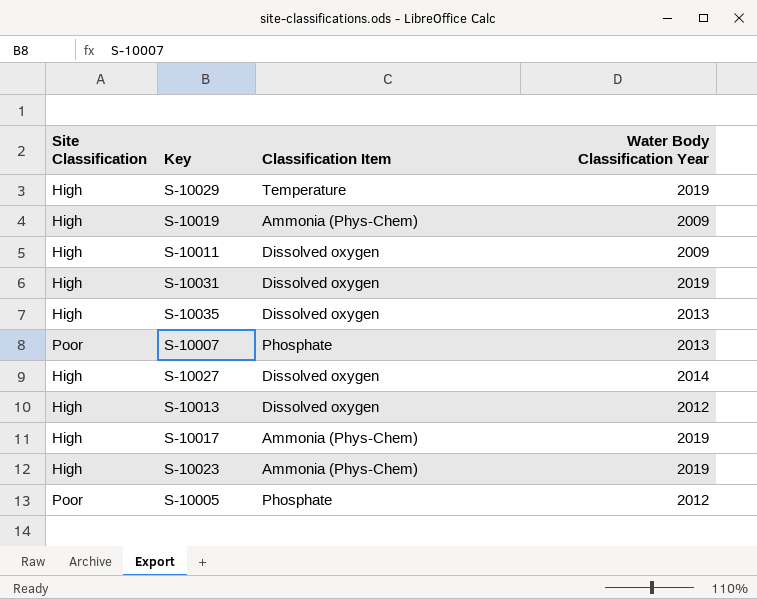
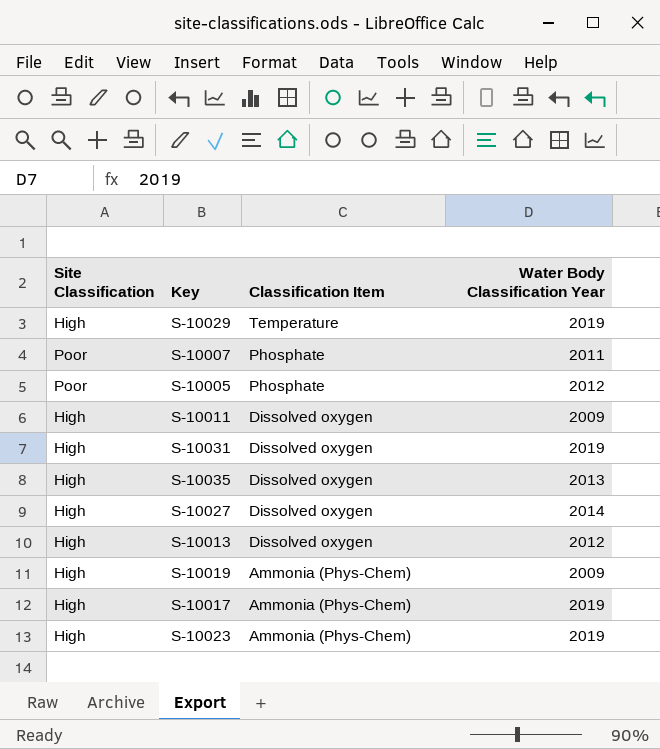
row order: none -> Classification Item descending
S-10007 | Water Body Classification Year: 2013 -> 2011

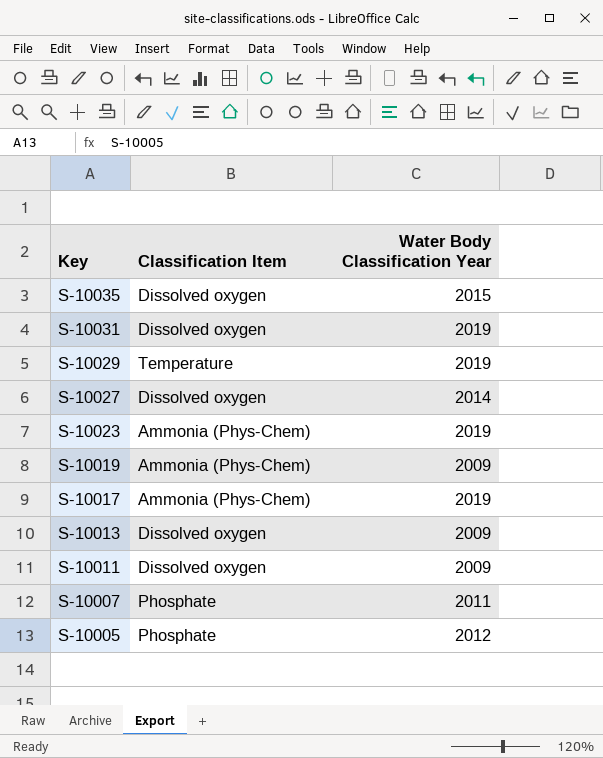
row order: Classification Item descending -> Key descending
column Site Classification | position: 1 -> none
S-10035 | Water Body Classification Year: 2013 -> 2015
S-10013 | Water Body Classification Year: 2012 -> 2009

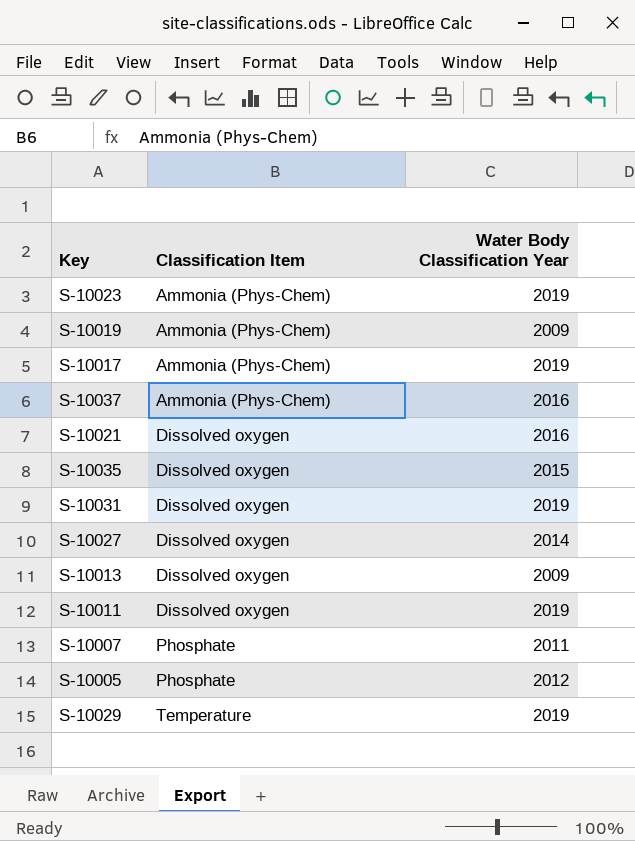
row order: Key descending -> Classification Item ascending
row S-10037: none -> Ammonia (Phys-Chem) | 2016
row S-10021: none -> Dissolved oxygen | 2016
S-10011 | Water Body Classification Year: 2009 -> 2019

